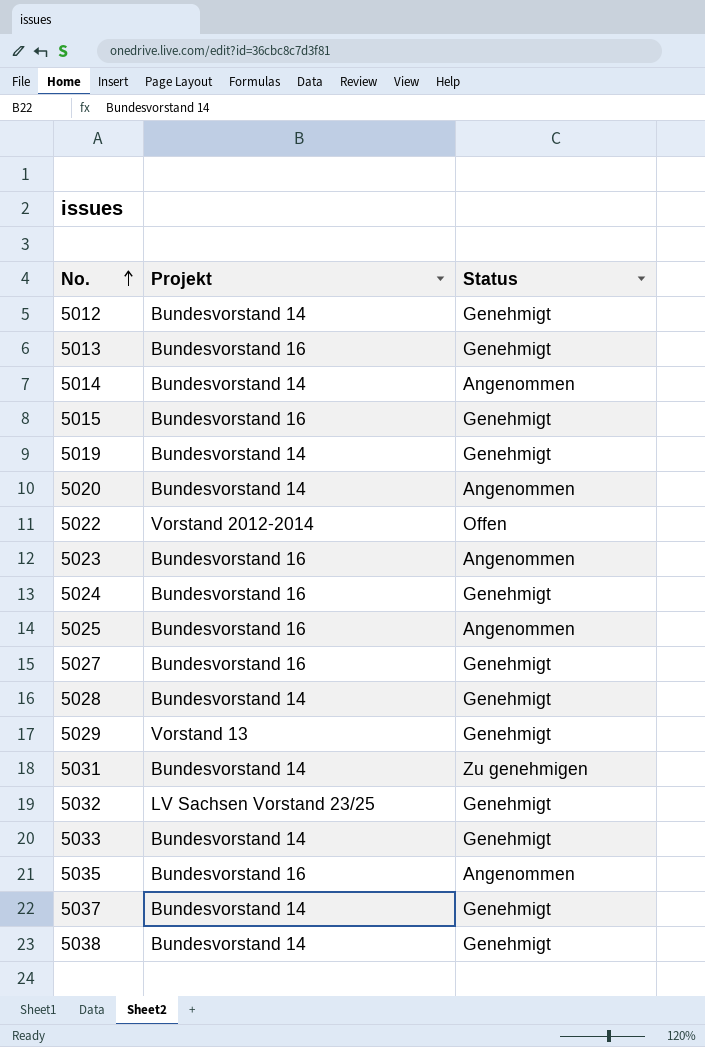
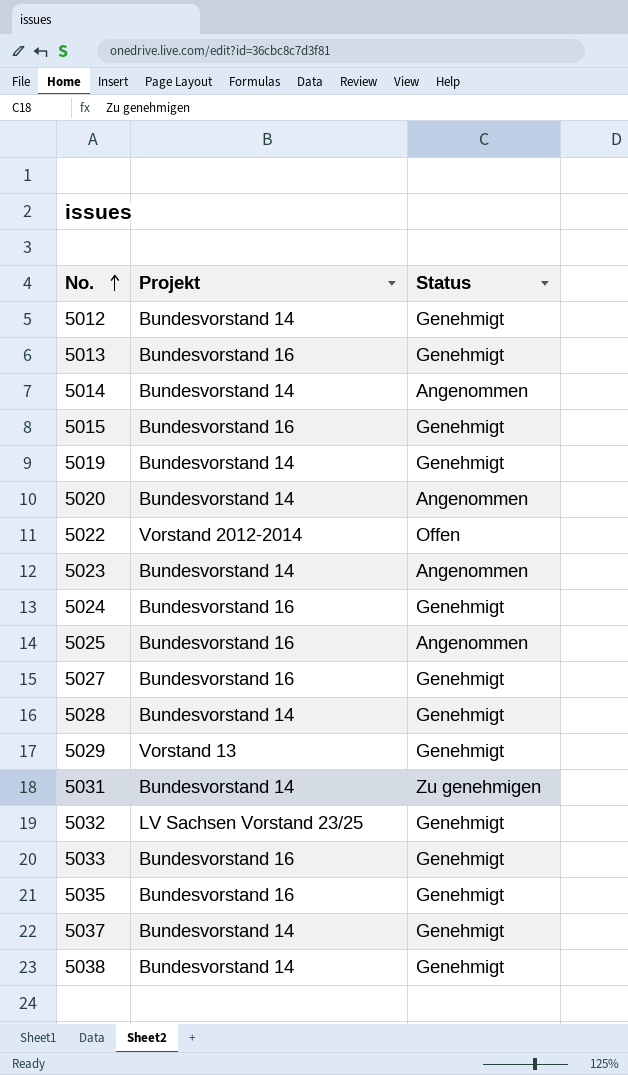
5023 | Projekt: Bundesvorstand 16 -> Bundesvorstand 14
5033 | Projekt: Bundesvorstand 14 -> Bundesvorstand 16
5035 | Status: Angenommen -> Genehmigt

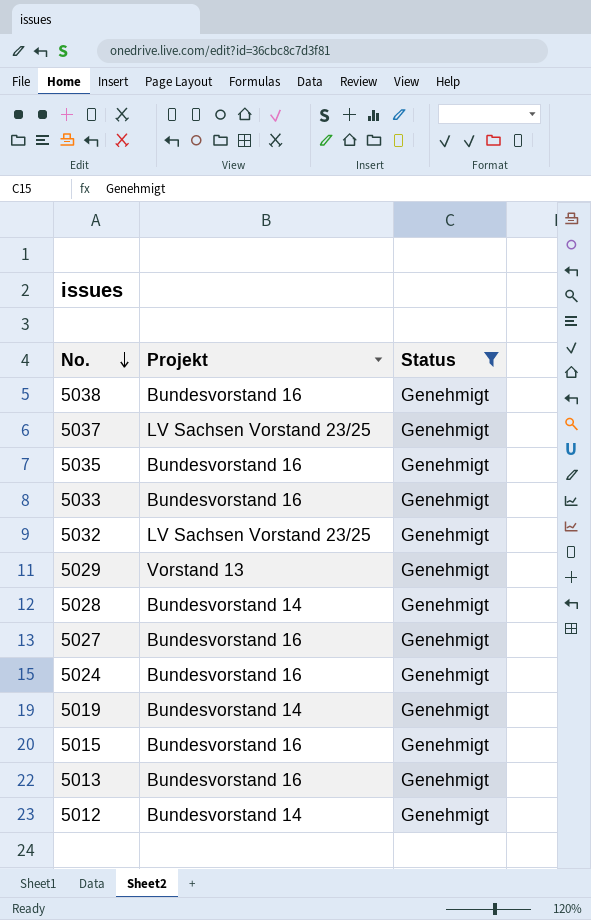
filter: none -> Status = Genehmigt
row order: No. ascending -> No. descending
5038 | Projekt: Bundesvorstand 14 -> Bundesvorstand 16
5037 | Projekt: Bundesvorstand 14 -> LV Sachsen Vorstand 23/25

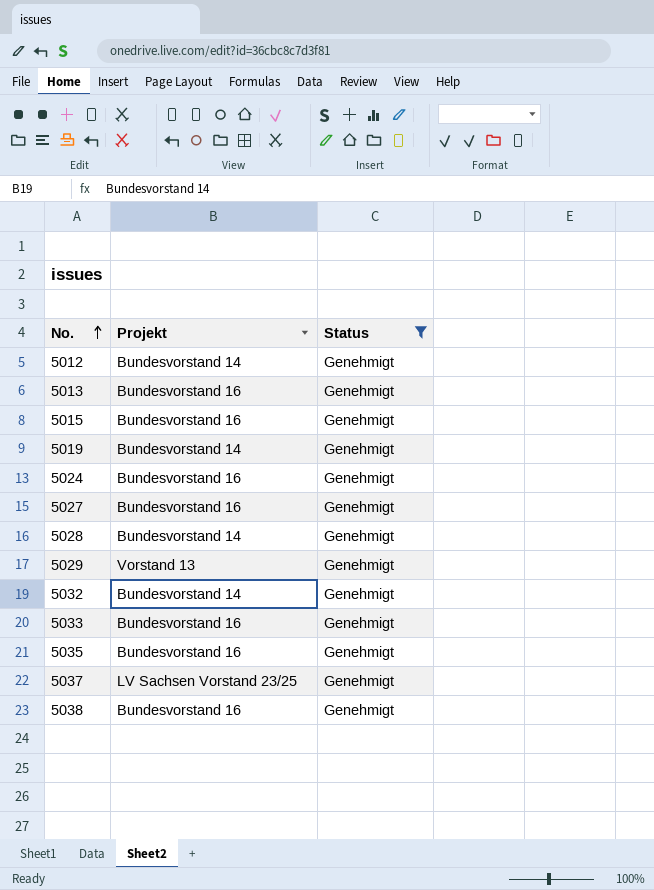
row order: No. descending -> No. ascending
5032 | Projekt: LV Sachsen Vorstand 23/25 -> Bundesvorstand 14

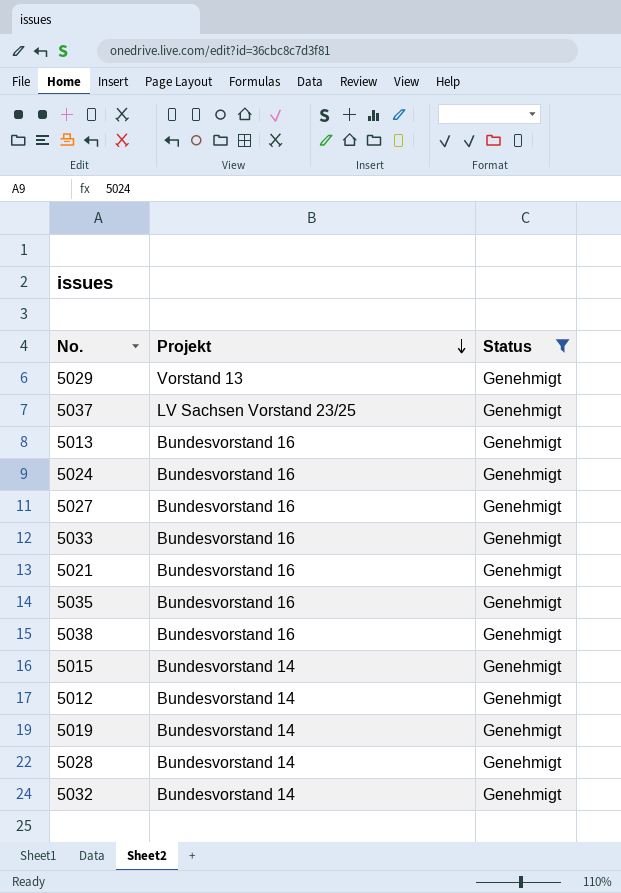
row order: No. ascending -> Projekt descending
row 5021: none -> Bundesvorstand 16 | Genehmigt
5015 | Projekt: Bundesvorstand 16 -> Bundesvorstand 14

